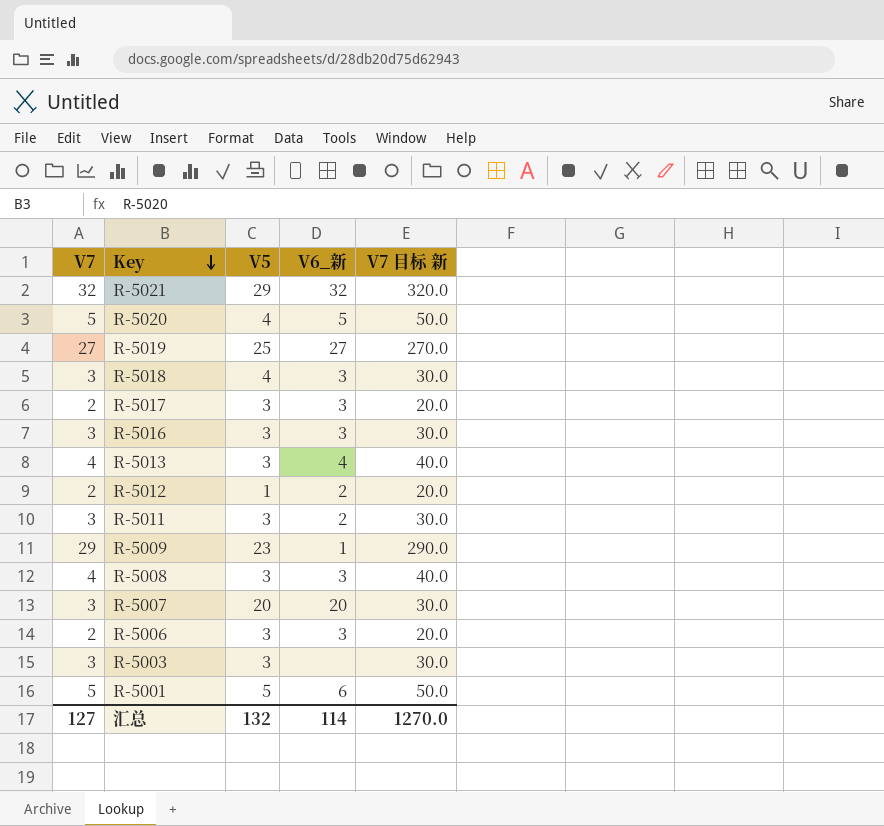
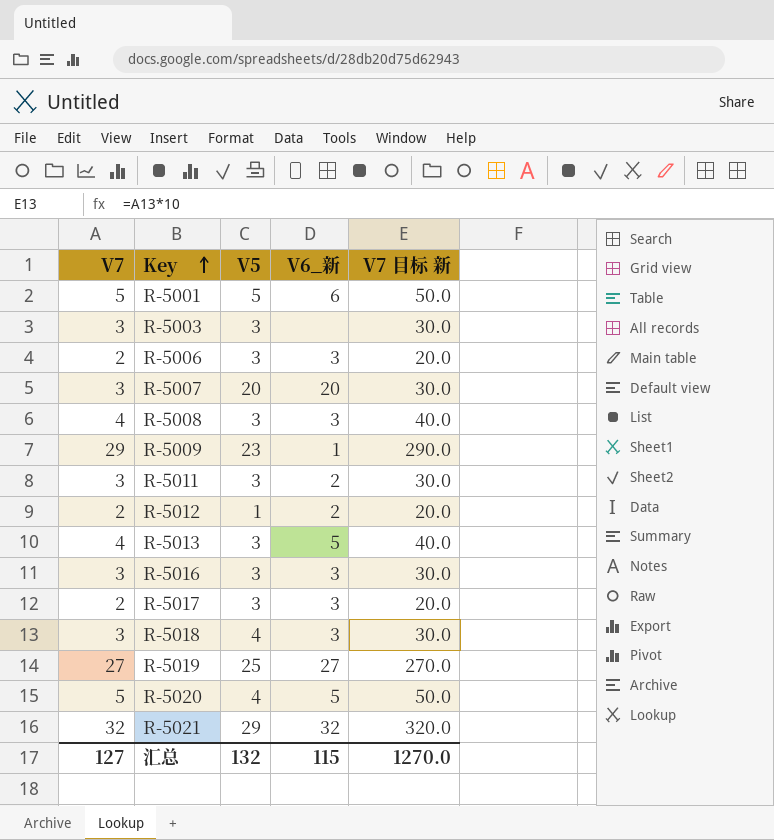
row order: Key descending -> Key ascending
R-5013 | V6_新: 4 -> 5
汇总 | V6_新: 114 -> 115

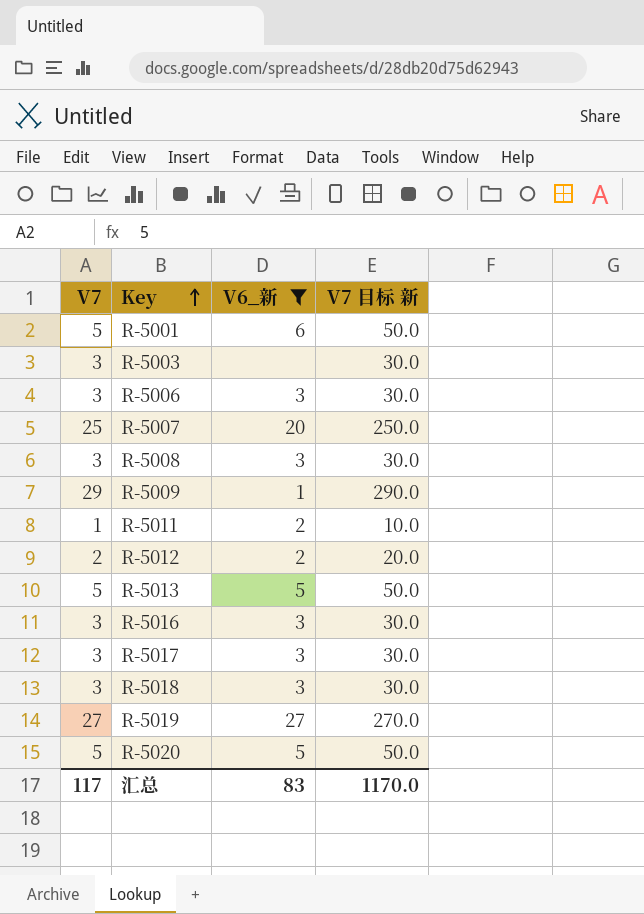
filter: none -> V6_新 != 32
column V5 | position: 3 -> none
R-5006 | V7: 2 -> 3
R-5006 | V7 目标 新: 20.0 -> 30.0
R-5007 | V7: 3 -> 25
R-5007 | V7 目标 新: 30.0 -> 250.0
R-5008 | V7: 4 -> 3
R-5008 | V7 目标 新: 40.0 -> 30.0
R-5011 | V7: 3 -> 1
R-5011 | V7 目标 新: 30.0 -> 10.0
R-5013 | V7: 4 -> 5
R-5013 | V7 目标 新: 40.0 -> 50.0
R-5017 | V7: 2 -> 3
R-5017 | V7 目标 新: 20.0 -> 30.0
汇总 | V7: 127 -> 117
汇总 | V6_新: 115 -> 83
汇总 | V7 目标 新: 1270.0 -> 1170.0

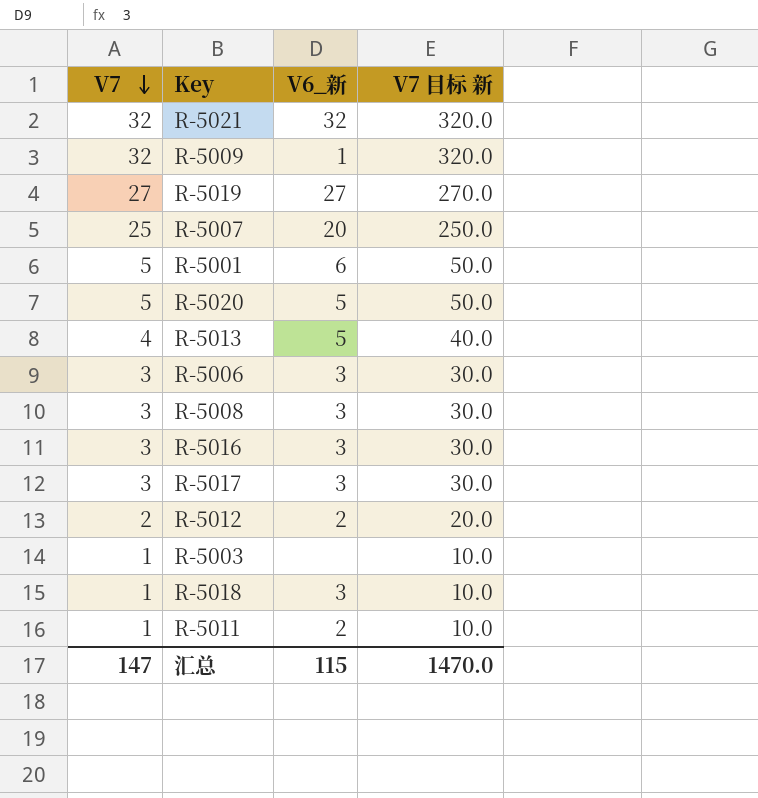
filter: V6_新 != 32 -> none
row order: Key ascending -> V7 descending
R-5009 | V7: 29 -> 32
R-5009 | V7 目标 新: 290.0 -> 320.0
R-5013 | V7: 5 -> 4
R-5013 | V7 目标 新: 50.0 -> 40.0
R-5003 | V7: 3 -> 1
R-5003 | V7 目标 新: 30.0 -> 10.0
R-5018 | V7: 3 -> 1
R-5018 | V7 目标 新: 30.0 -> 10.0
汇总 | V7: 117 -> 147
汇总 | V6_新: 83 -> 115
汇总 | V7 目标 新: 1170.0 -> 1470.0

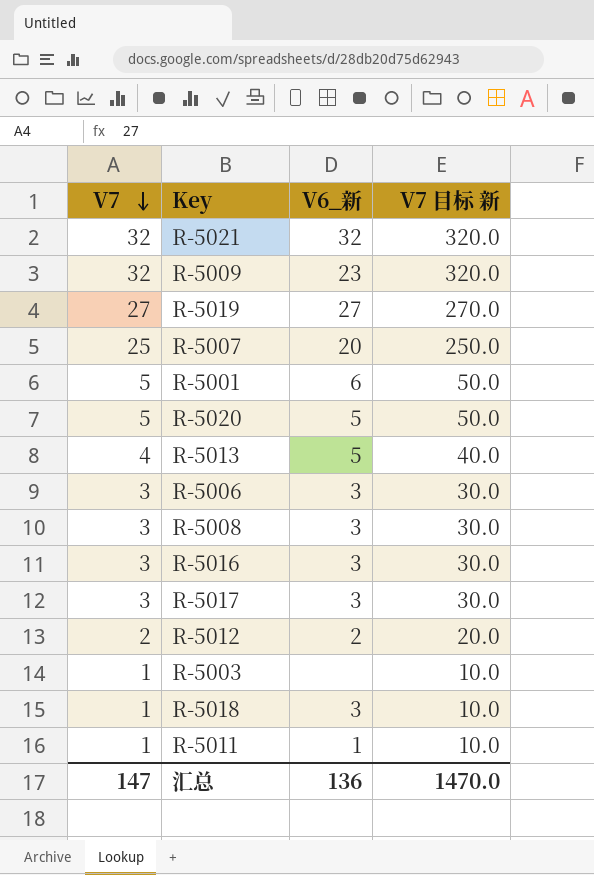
R-5009 | V6_新: 1 -> 23
R-5011 | V6_新: 2 -> 1
汇总 | V6_新: 115 -> 136

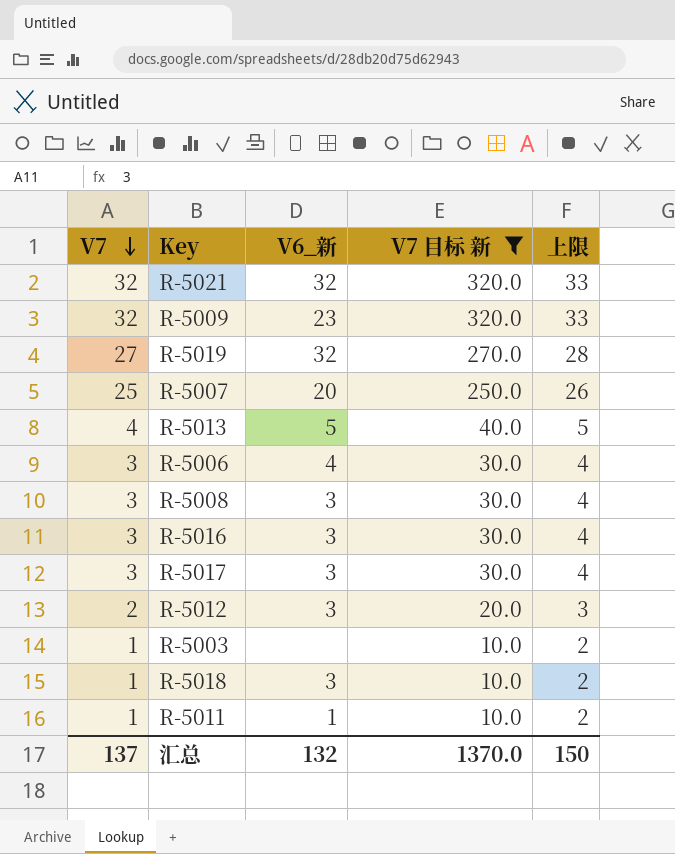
filter: none -> V7 目标 新 != 50.0
column 上限 | formula: none -> [V7] + 1
R-5019 | V6_新: 27 -> 32
R-5006 | V6_新: 3 -> 4
R-5012 | V6_新: 2 -> 3
汇总 | V7: 147 -> 137
汇总 | V6_新: 136 -> 132
汇总 | V7 目标 新: 1470.0 -> 1370.0

